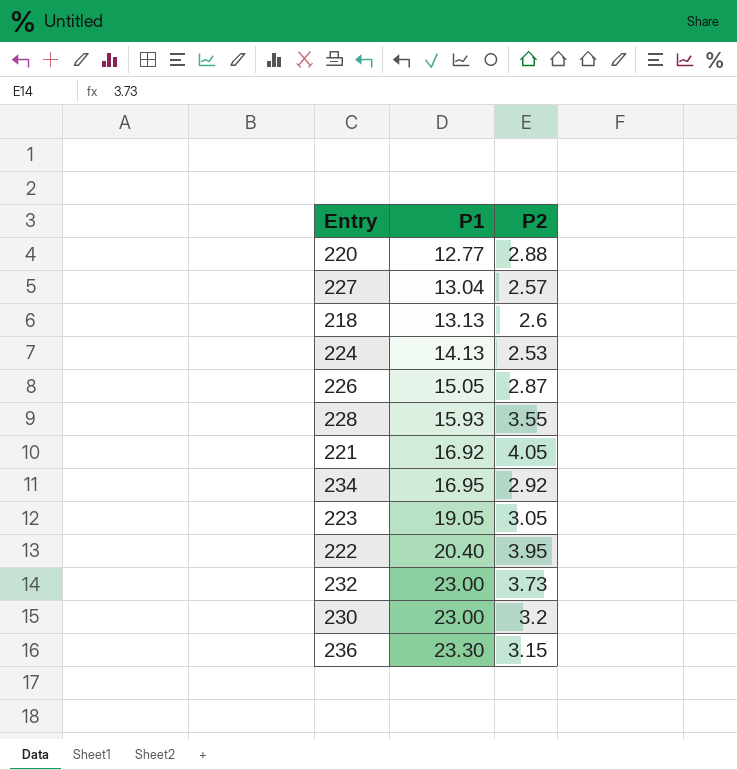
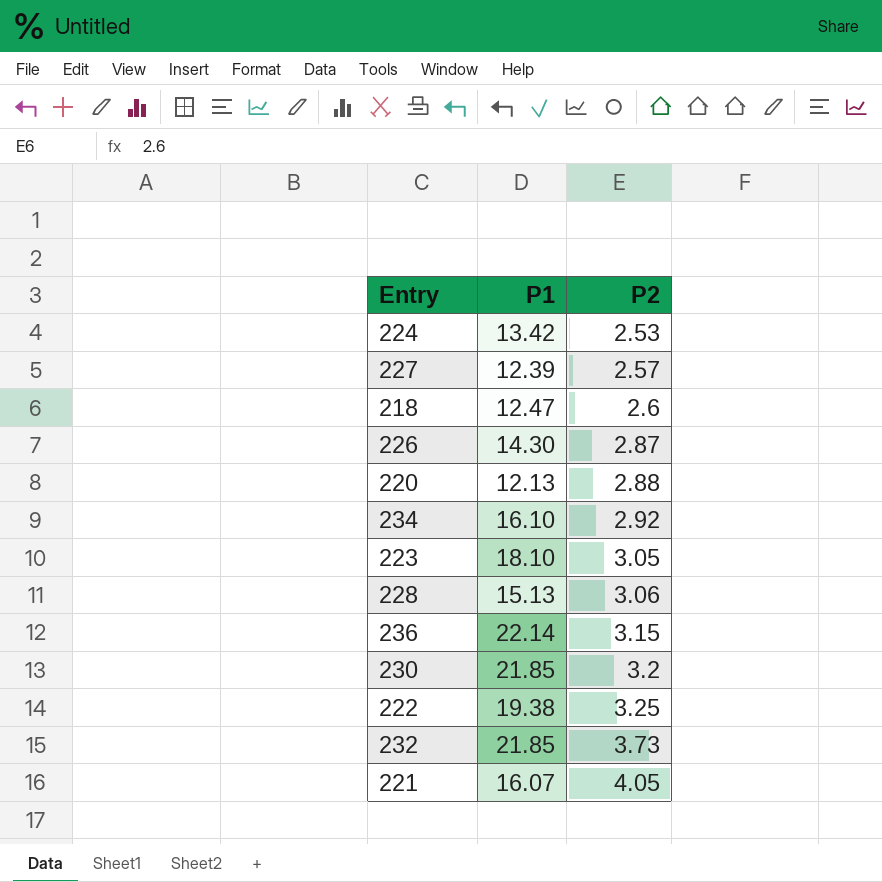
row order: P1 ascending -> P2 ascending
224 | P1: 14.13 -> 13.42
227 | P1: 13.04 -> 12.39
218 | P1: 13.13 -> 12.47
226 | P1: 15.05 -> 14.30
220 | P1: 12.77 -> 12.13
234 | P1: 16.95 -> 16.10
223 | P1: 19.05 -> 18.10
228 | P1: 15.93 -> 15.13
228 | P2: 3.55 -> 3.06
236 | P1: 23.30 -> 22.14
230 | P1: 23.00 -> 21.85
222 | P1: 20.40 -> 19.38
222 | P2: 3.95 -> 3.25
232 | P1: 23.00 -> 21.85
221 | P1: 16.92 -> 16.07

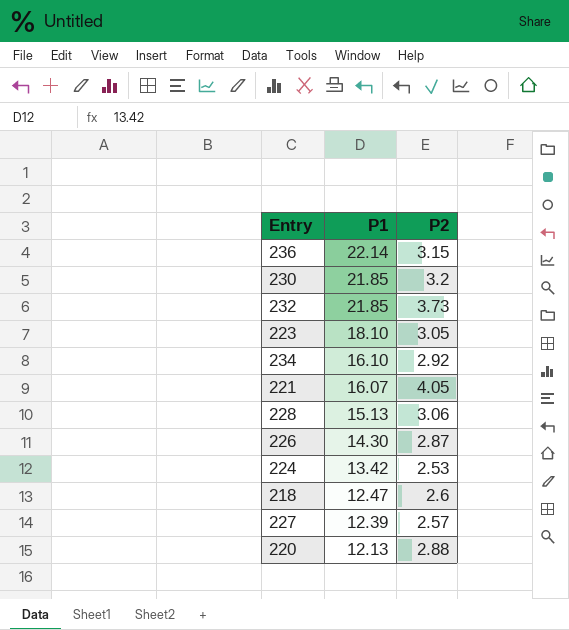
row order: P2 ascending -> P1 descending
row 222: 19.38 | 3.25 -> none

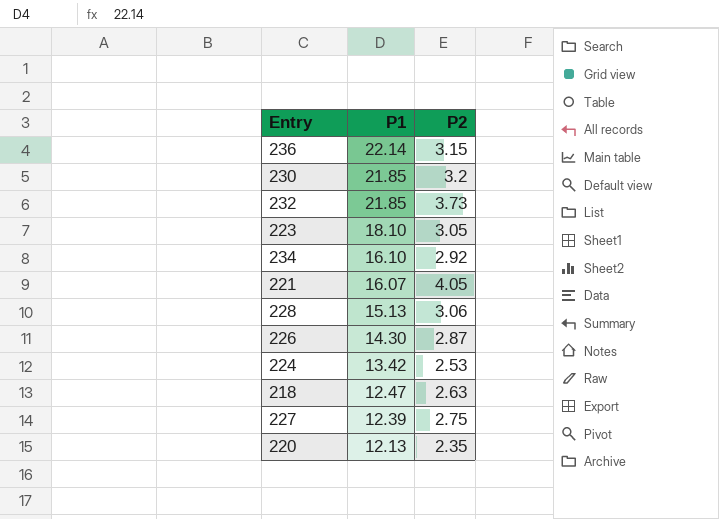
218 | P2: 2.6 -> 2.63
227 | P2: 2.57 -> 2.75
220 | P2: 2.88 -> 2.35

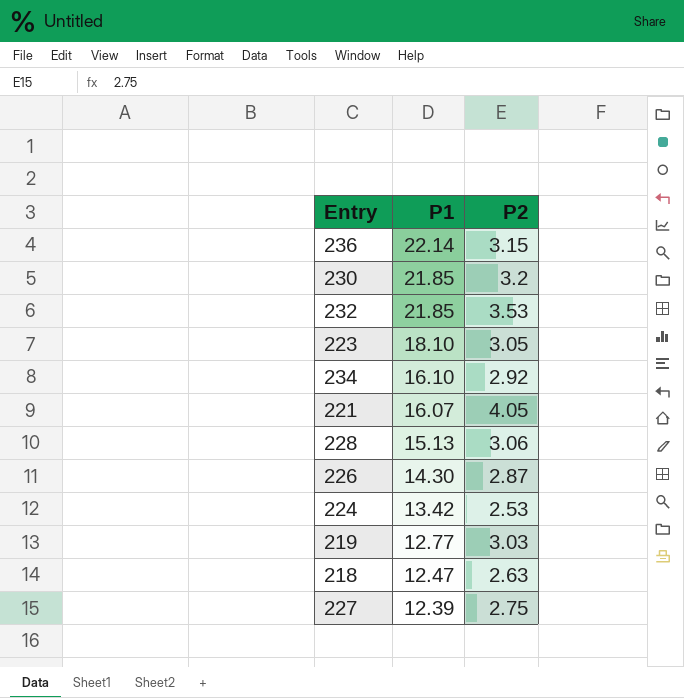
row 220: 12.13 | 2.35 -> none
232 | P2: 3.73 -> 3.53
row 219: none -> 12.77 | 3.03

